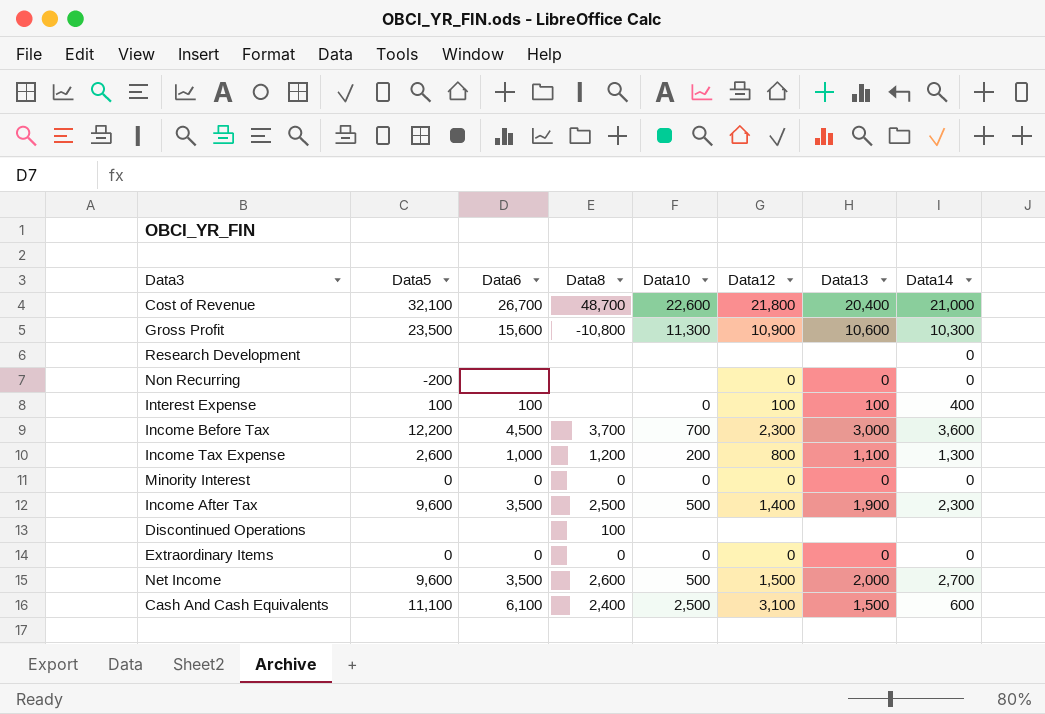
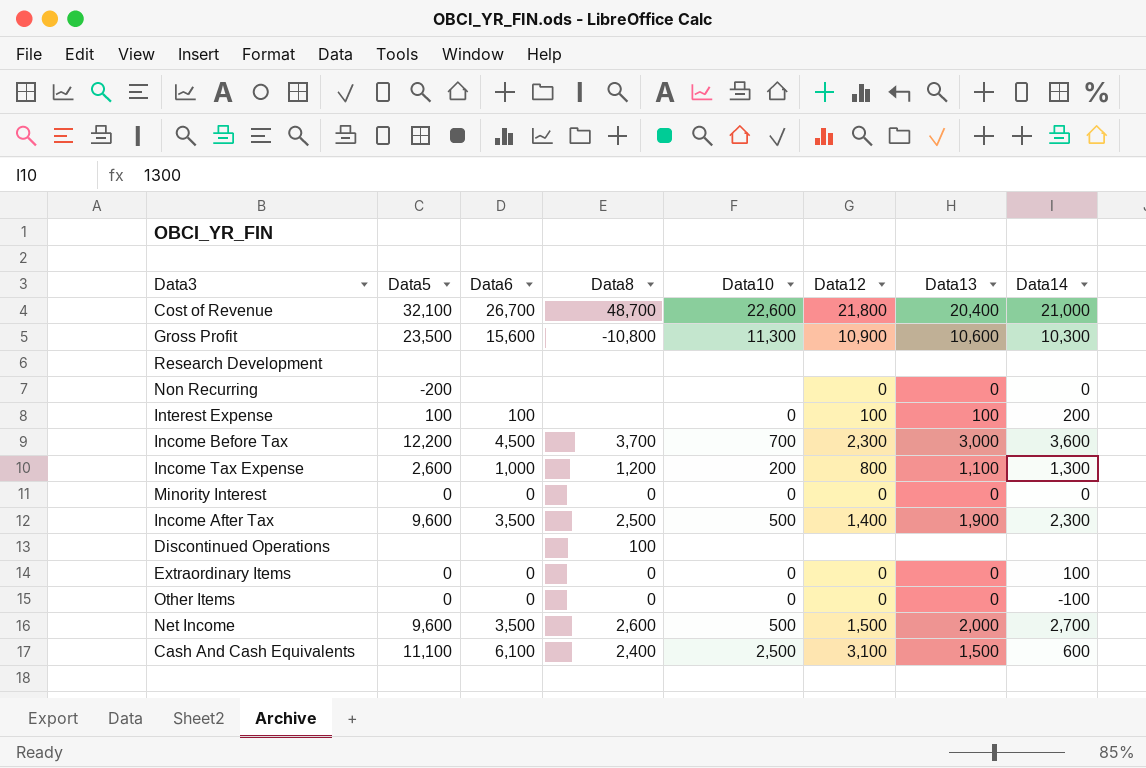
Research Development | Data14: 0 -> none
Interest Expense | Data14: 400 -> 200
Extraordinary Items | Data14: 0 -> 100
row Other Items: none -> 0 | 0 | 0 | 0 | 0 | 0 | -100

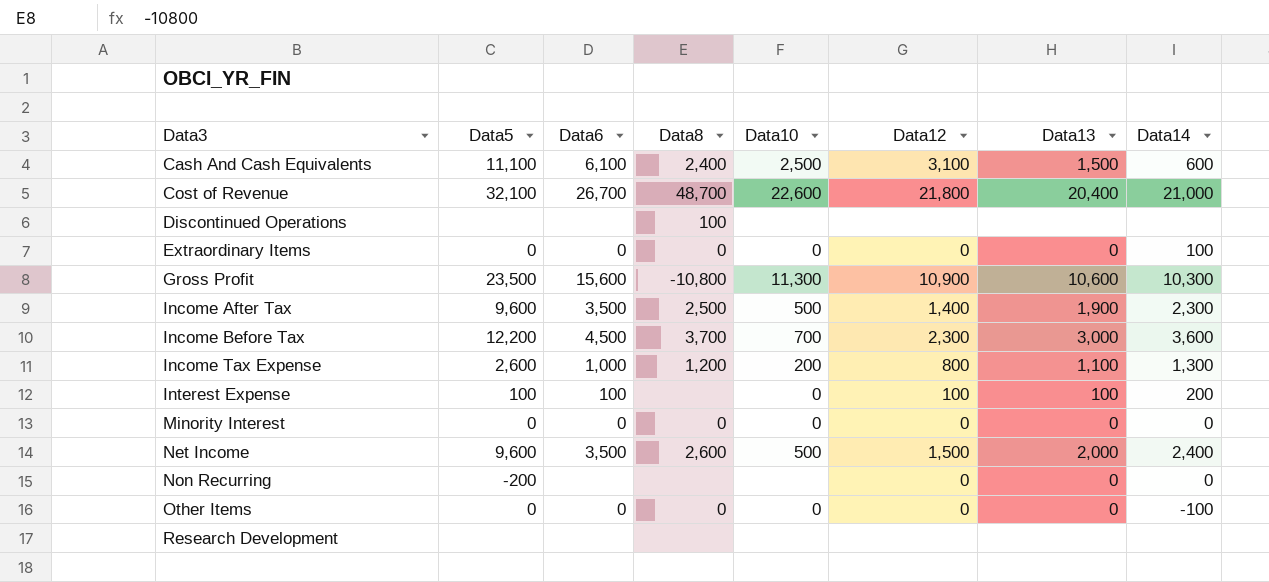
row order: none -> Data3 ascending
Net Income | Data14: 2,700 -> 2,400

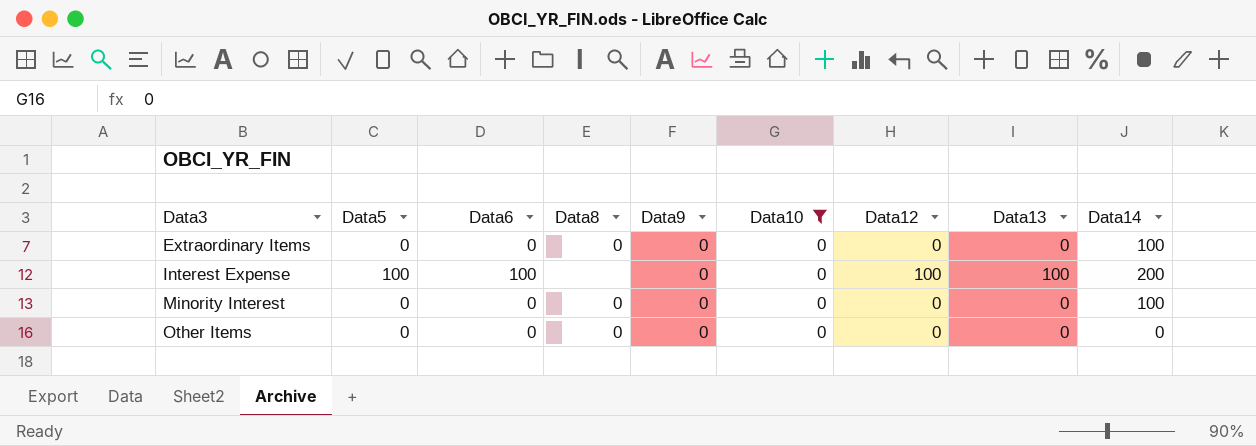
filter: none -> Data10 = 0
column Data9 | position: none -> 5
Minority Interest | Data14: 0 -> 100
Other Items | Data14: -100 -> 0

